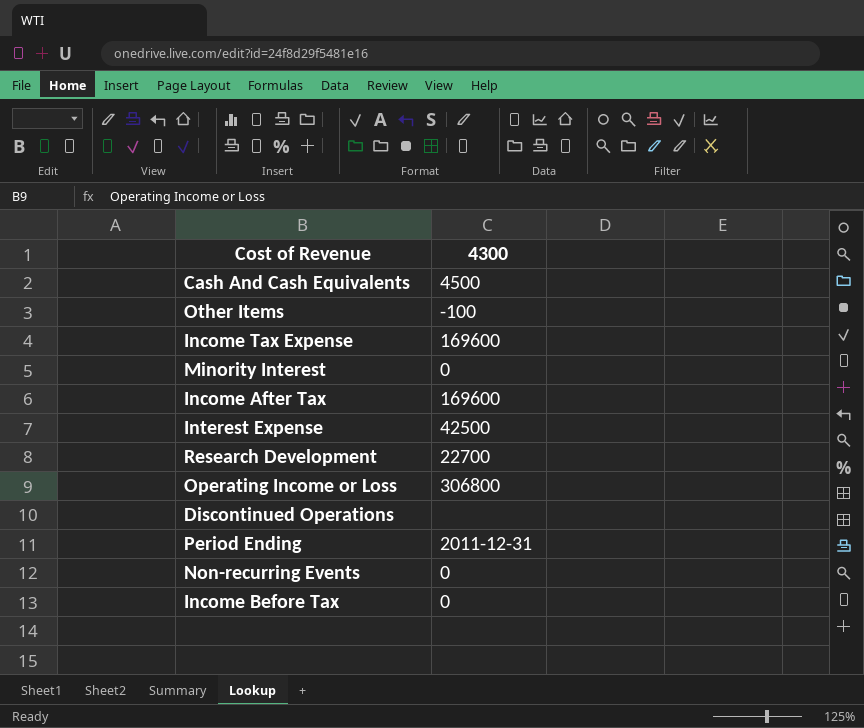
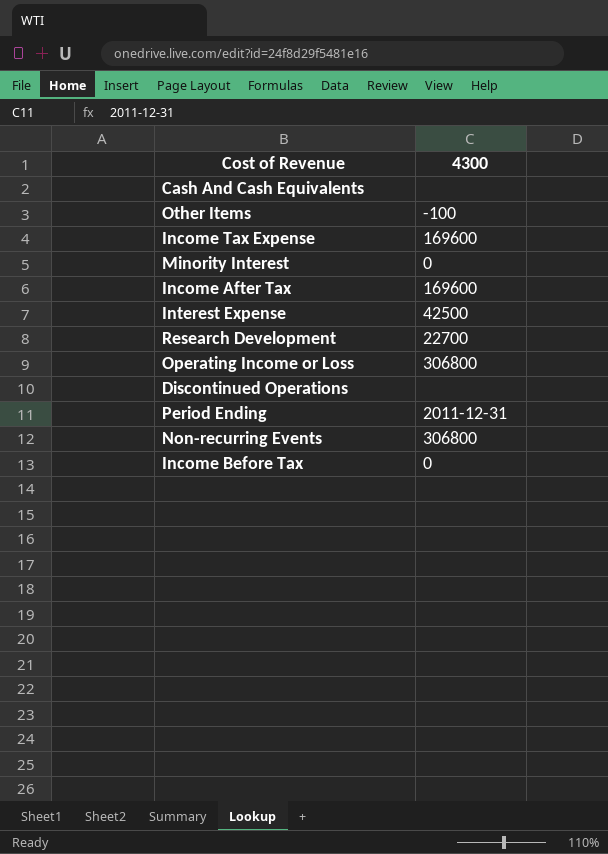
Cash And Cash Equivalents | 4300: 4500 -> none
Non-recurring Events | 4300: 0 -> 306800

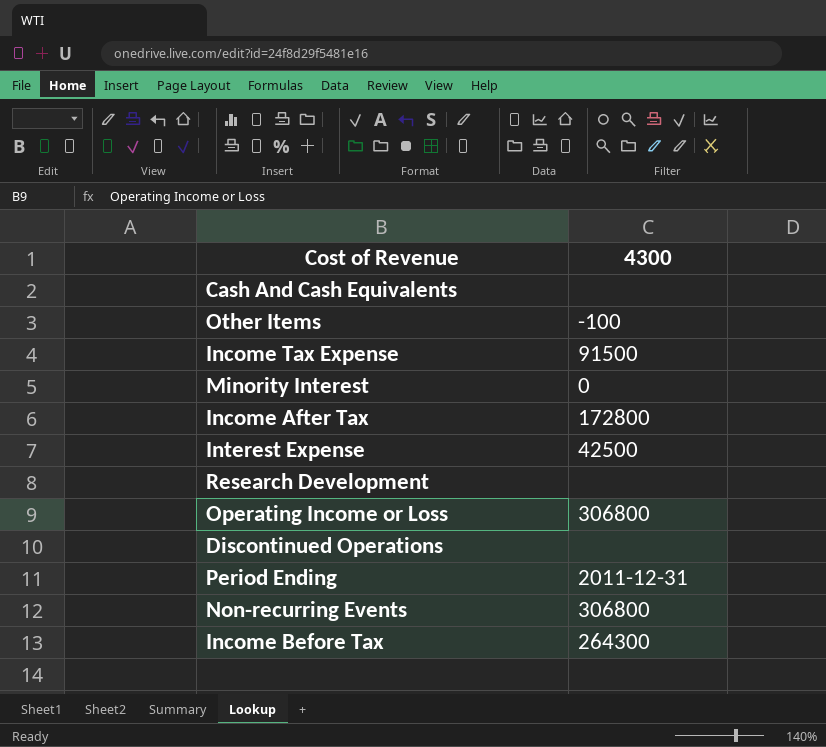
Income Tax Expense | 4300: 169600 -> 91500
Income After Tax | 4300: 169600 -> 172800
Research Development | 4300: 22700 -> none
Income Before Tax | 4300: 0 -> 264300

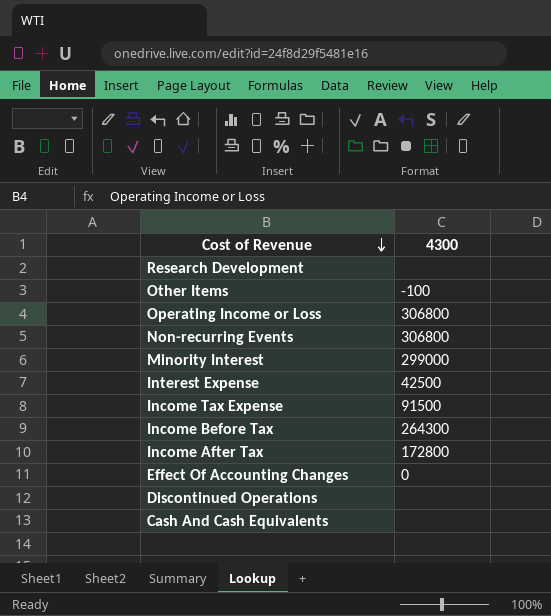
row order: none -> Cost of Revenue descending
row Period Ending: 2011-12-31 -> none
Minority Interest | 4300: 0 -> 299000
row Effect Of Accounting Changes: none -> 0

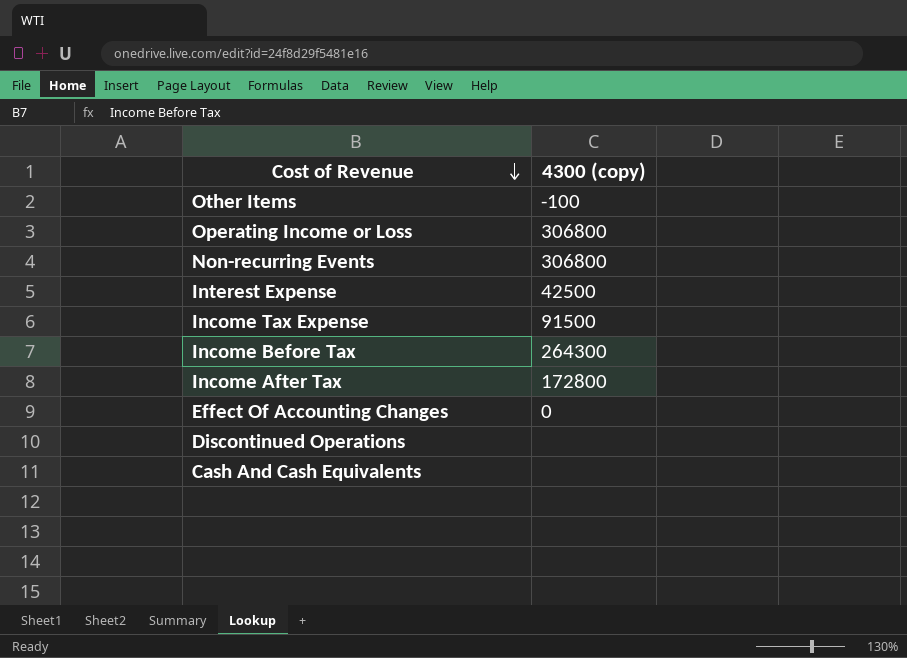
column name: 4300 -> 4300 (copy)
row Research Development: none -> none
row Minority Interest: 299000 -> none

